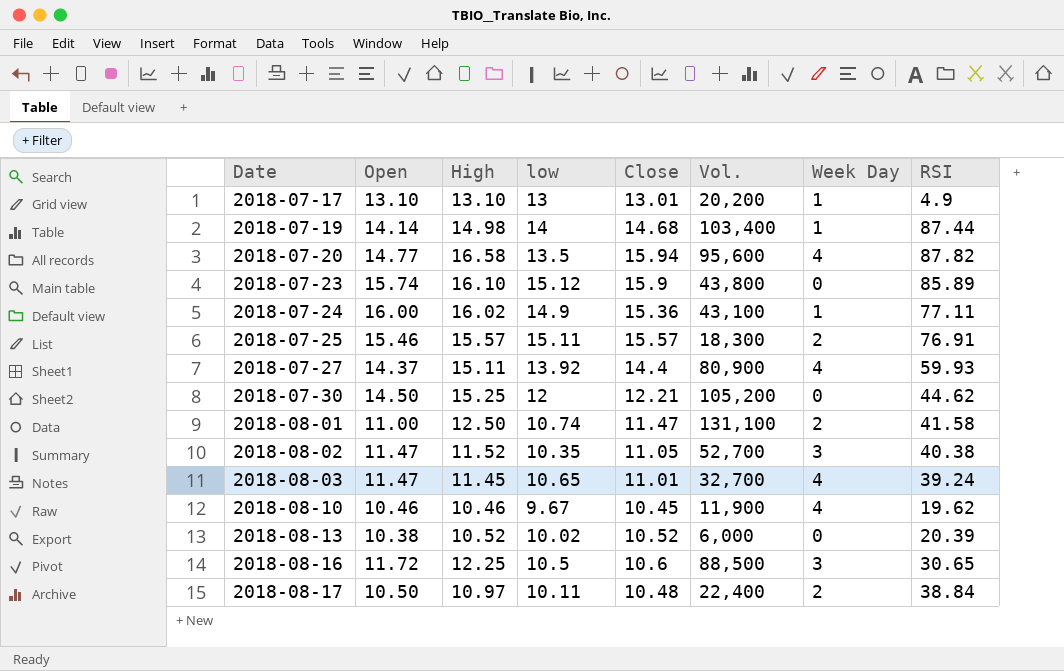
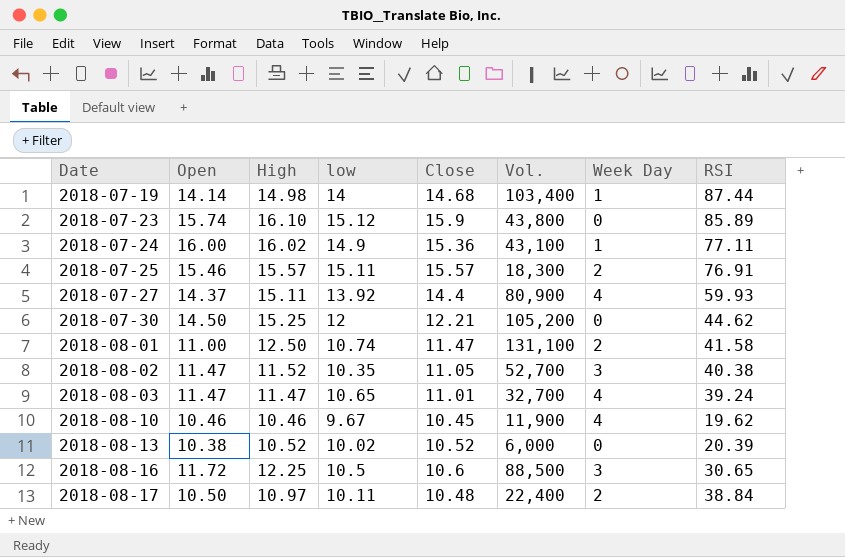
row 2018-07-17: 13.10 | 13.10 | 13 | 13.01 | 20,200 | 1 | 4.9 -> none
row 2018-07-20: 14.77 | 16.58 | 13.5 | 15.94 | 95,600 | 4 | 87.82 -> none
2018-08-03 | High: 11.45 -> 11.47

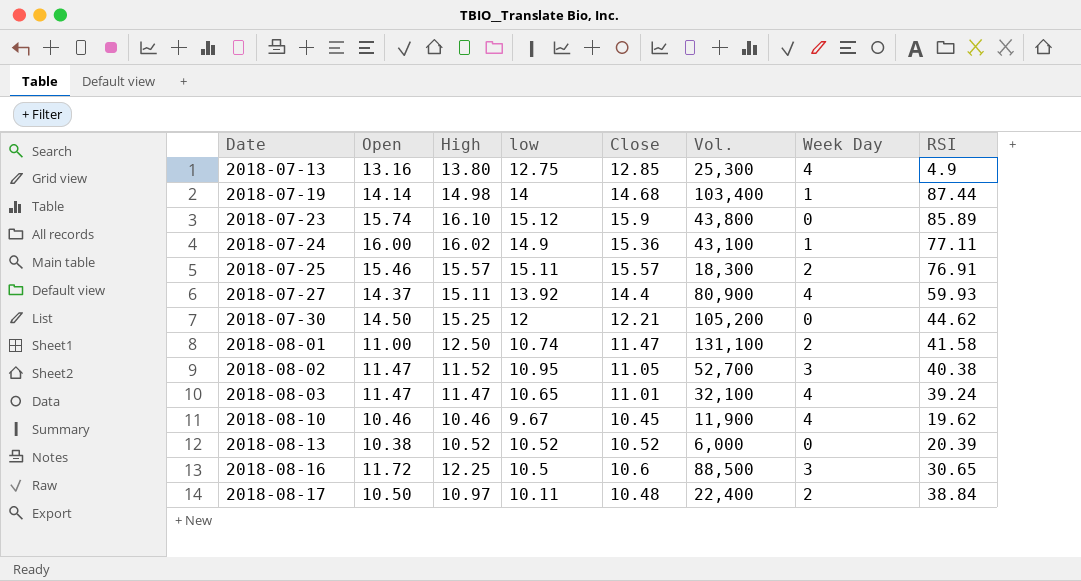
row 2018-07-13: none -> 13.16 | 13.80 | 12.75 | 12.85 | 25,300 | 4 | 4.9
2018-08-02 | low: 10.35 -> 10.95
2018-08-03 | Vol.: 32,700 -> 32,100
2018-08-13 | low: 10.02 -> 10.52

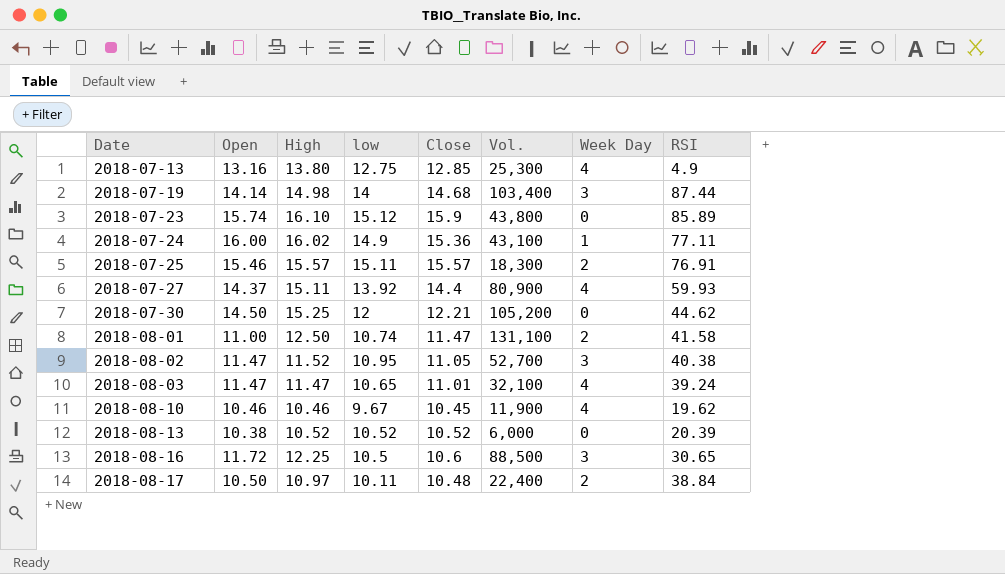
2018-07-19 | Week Day: 1 -> 3

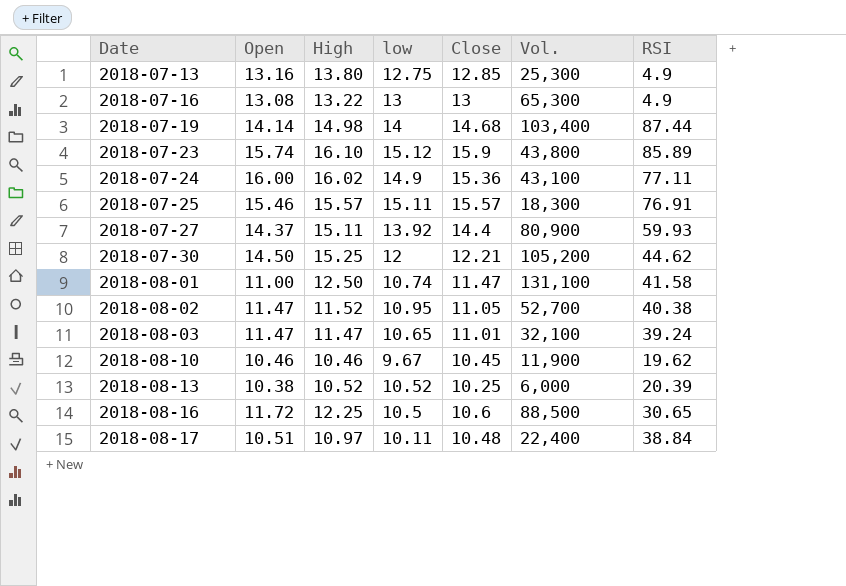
column Week Day | position: 7 -> none
row 2018-07-16: none -> 13.08 | 13.22 | 13 | 13 | 65,300 | 4.9
2018-08-13 | Close: 10.52 -> 10.25
2018-08-17 | Open: 10.50 -> 10.51

